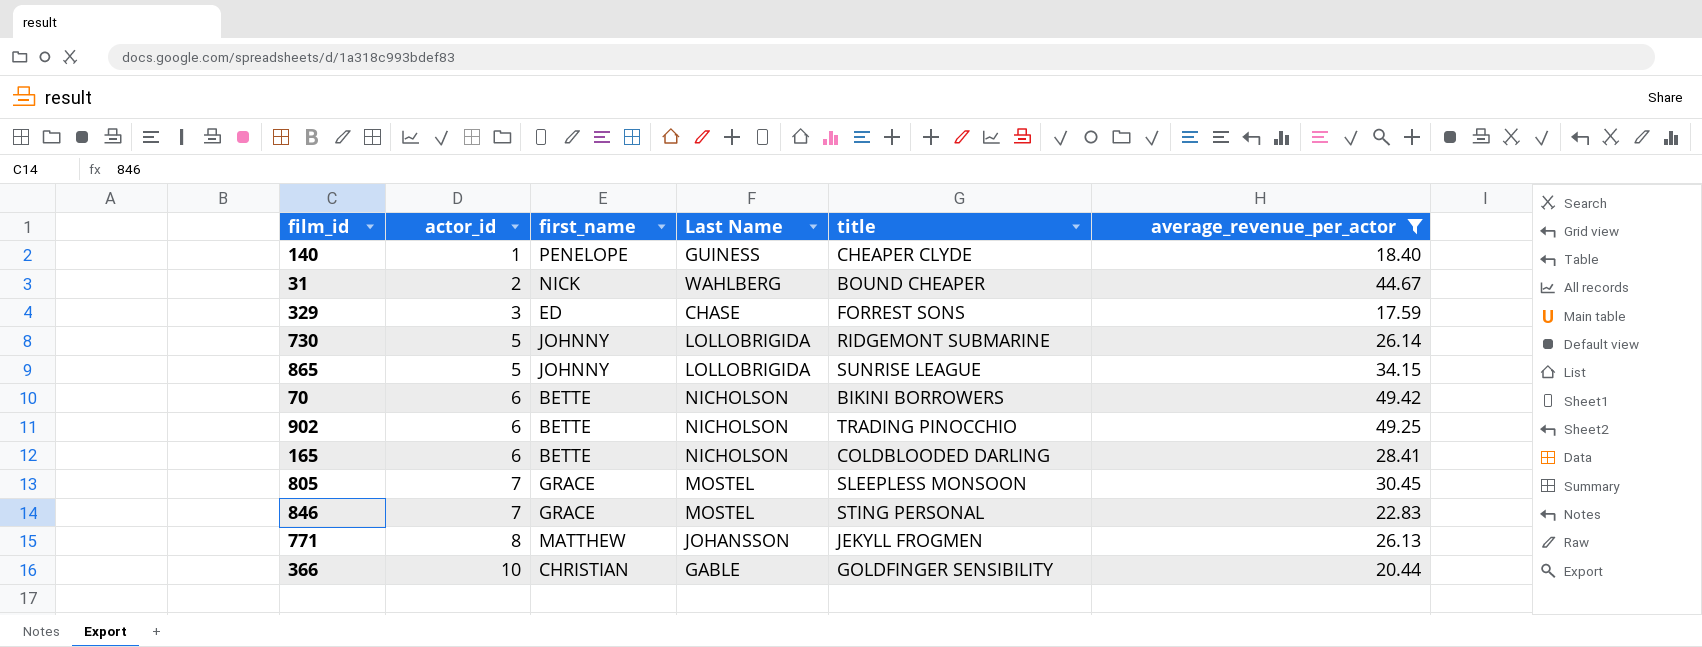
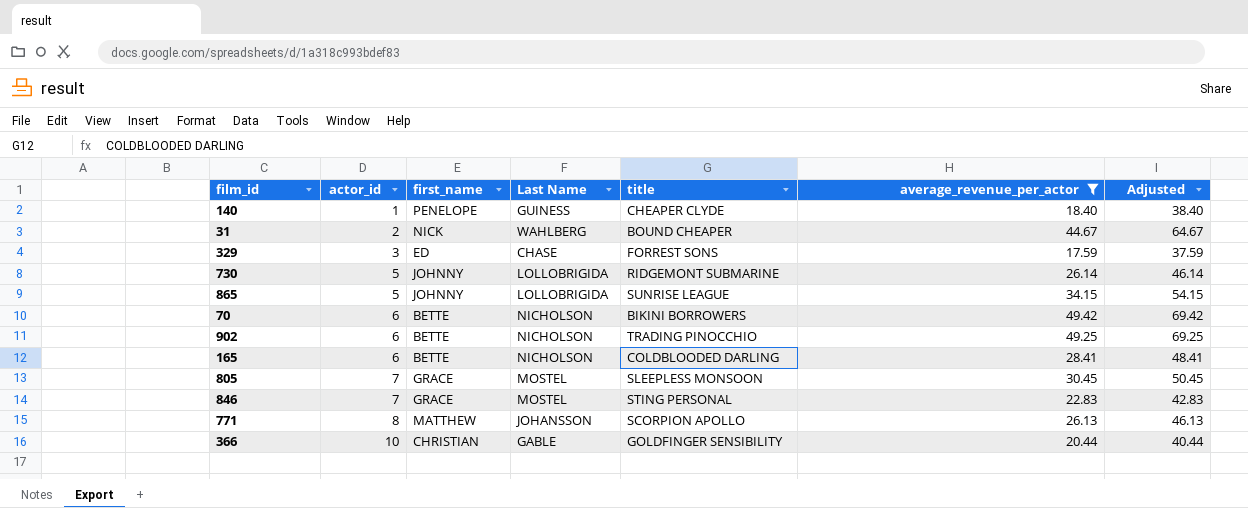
column Adjusted | formula: none -> [average_revenue_per_actor] + 20
771 | title: JEKYLL FROGMEN -> SCORPION APOLLO

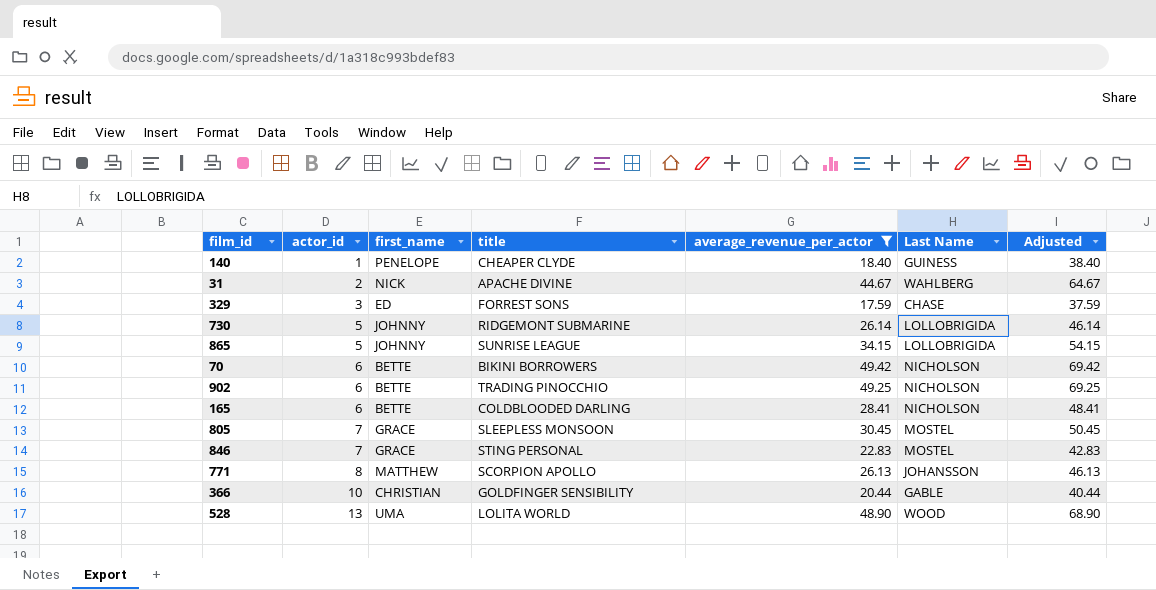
column Last Name | position: 4 -> 6
31 | title: BOUND CHEAPER -> APACHE DIVINE
row 528: none -> 13 | UMA | LOLITA WORLD | 48.90 | WOOD | 68.90

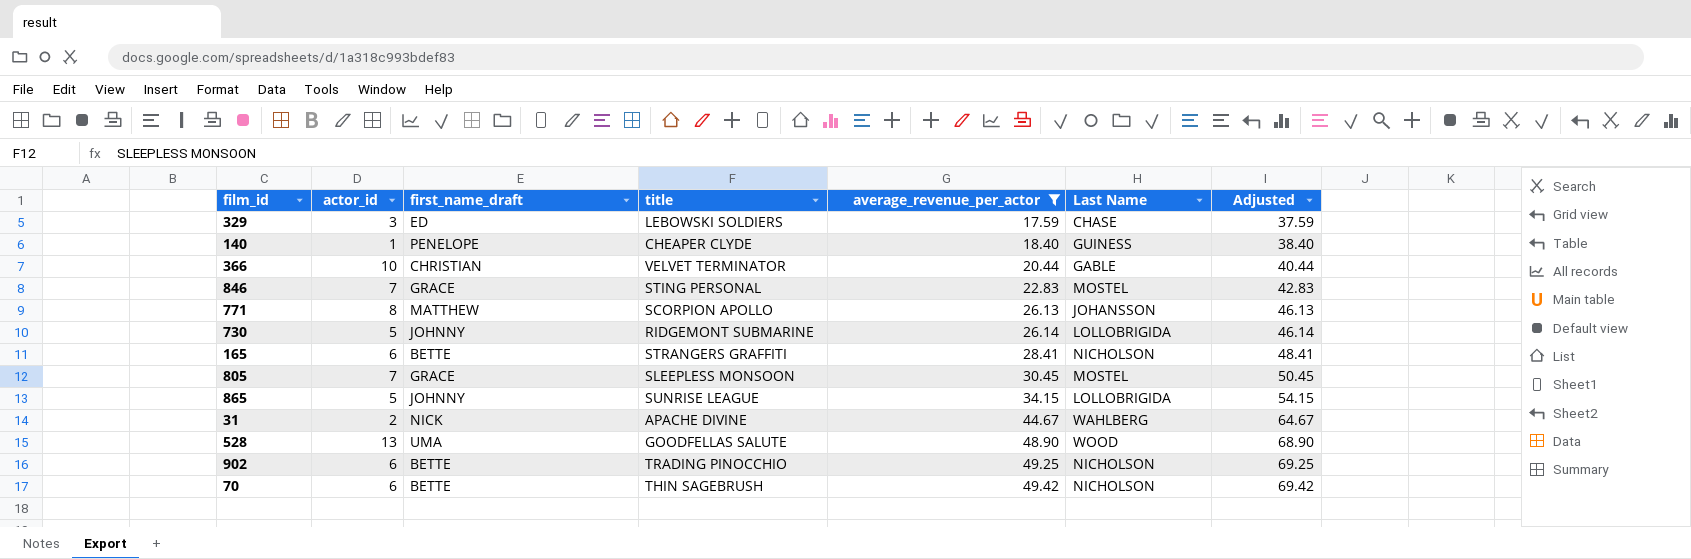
row order: actor_id ascending -> average_revenue_per_actor ascending
column name: first_name -> first_name_draft
329 | title: FORREST SONS -> LEBOWSKI SOLDIERS
366 | title: GOLDFINGER SENSIBILITY -> VELVET TERMINATOR
165 | title: COLDBLOODED DARLING -> STRANGERS GRAFFITI
528 | title: LOLITA WORLD -> GOODFELLAS SALUTE
70 | title: BIKINI BORROWERS -> THIN SAGEBRUSH

